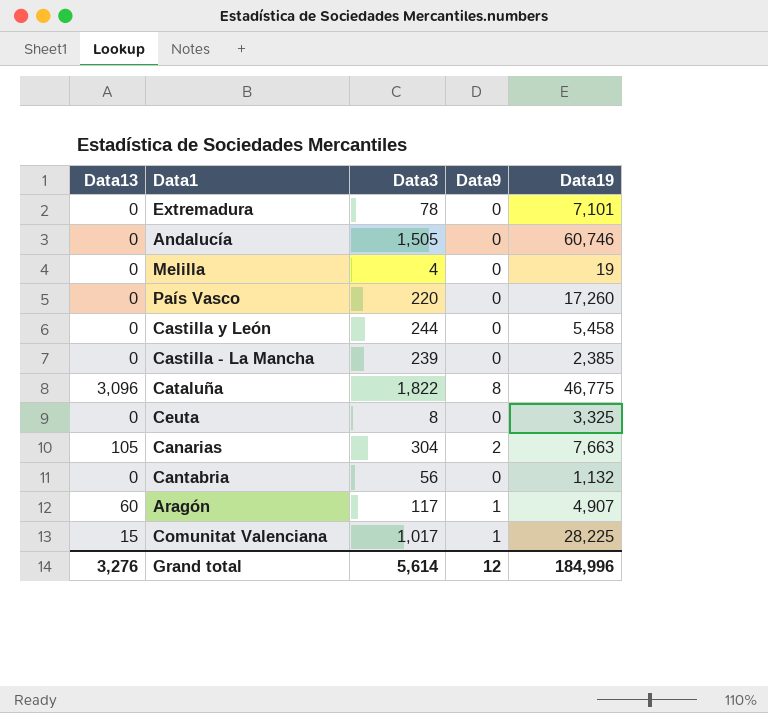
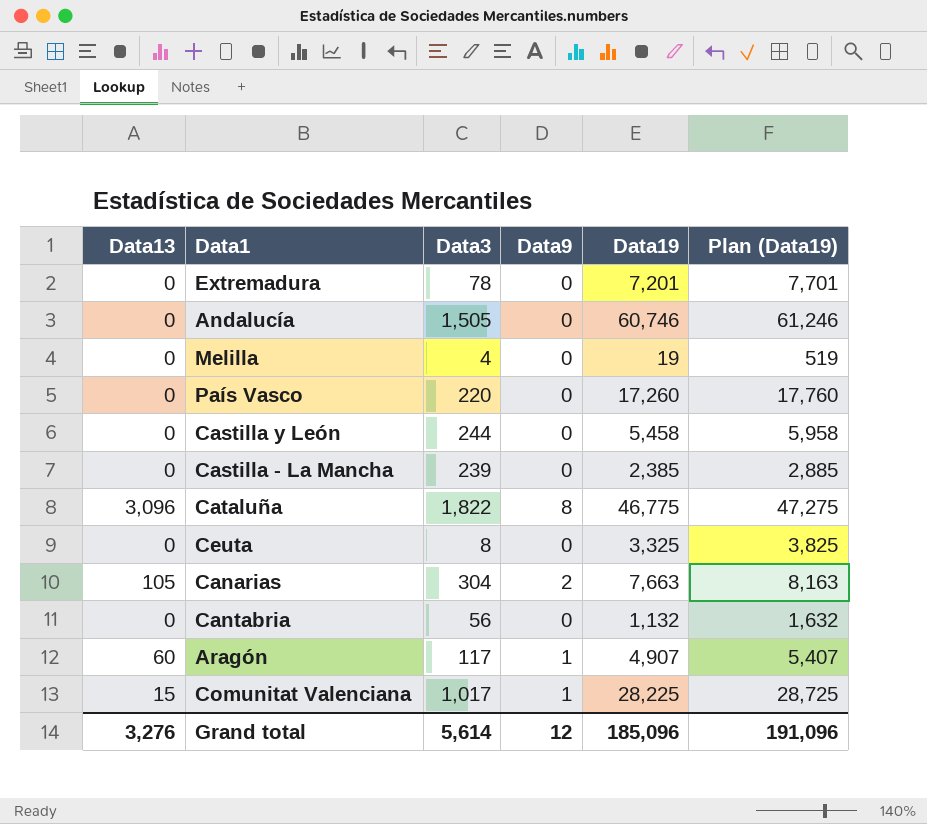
column Plan (Data19) | formula: none -> [Data19] + 500
Extremadura | Data19: 7,101 -> 7,201
Grand total | Data19: 184,996 -> 185,096

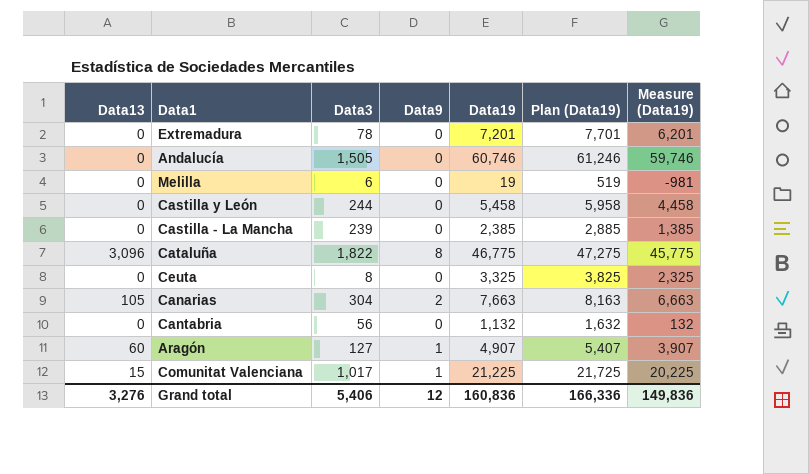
column Measure (Data19) | formula: none -> [Data19] - 1000
row País Vasco: 0 | 220 | 0 | 17,260 | 17,760 -> none
Melilla | Data3: 4 -> 6
Aragón | Data3: 117 -> 127
Comunitat Valenciana | Data19: 28,225 -> 21,225
Comunitat Valenciana | Plan (Data19): 28,725 -> 21,725
Grand total | Data3: 5,614 -> 5,406
Grand total | Data19: 185,096 -> 160,836
Grand total | Plan (Data19): 191,096 -> 166,336

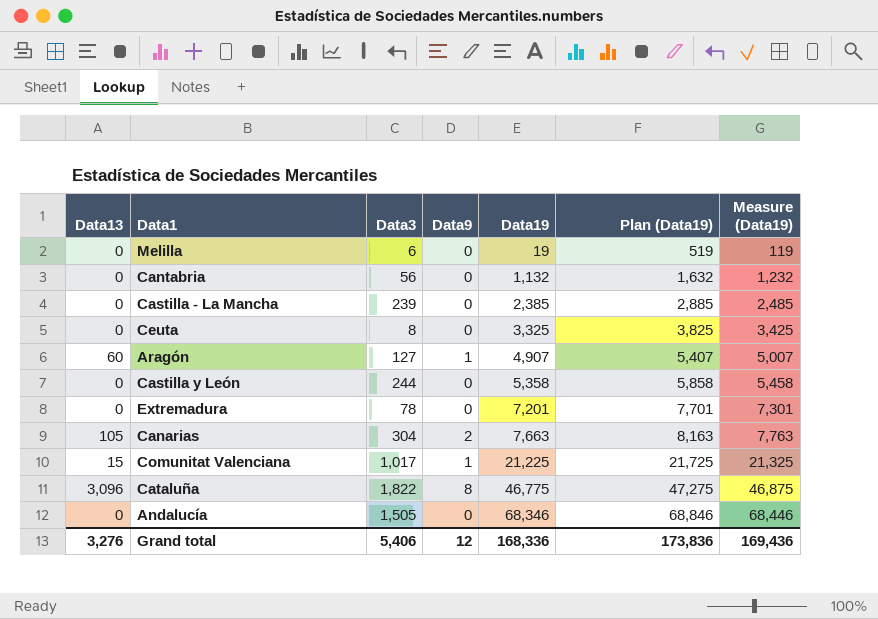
row order: none -> Data19 ascending
column Measure (Data19) | formula: [Data19] - 1000 -> [Data19] + 100
Castilla y León | Data19: 5,458 -> 5,358
Castilla y León | Plan (Data19): 5,958 -> 5,858
Andalucía | Data19: 60,746 -> 68,346
Andalucía | Plan (Data19): 61,246 -> 68,846
Grand total | Data19: 160,836 -> 168,336
Grand total | Plan (Data19): 166,336 -> 173,836
Grand total | Measure (Data19): 149,836 -> 169,436

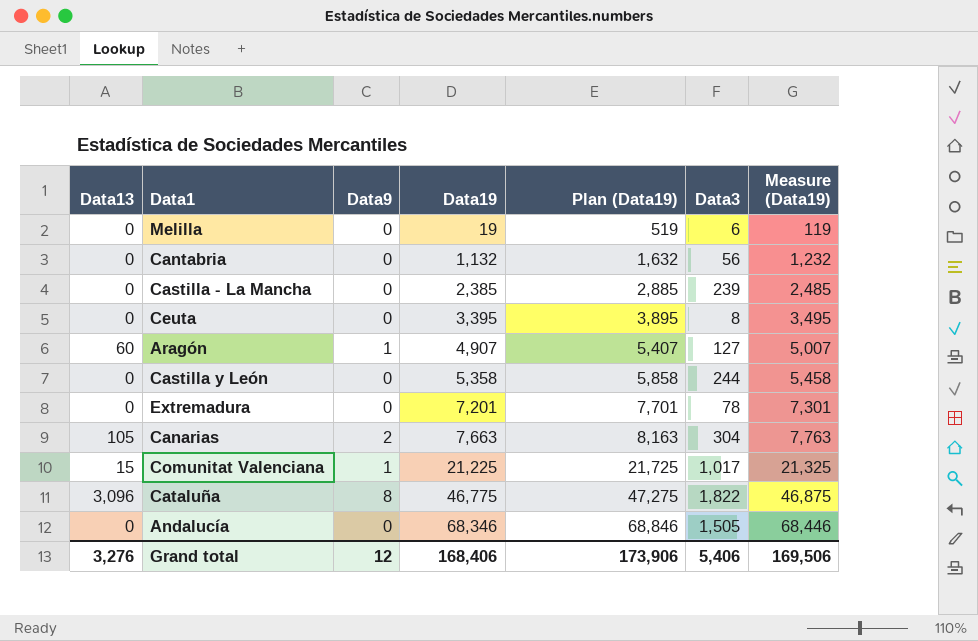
column Data3 | position: 3 -> 6
Ceuta | Data19: 3,325 -> 3,395
Ceuta | Plan (Data19): 3,825 -> 3,895
Ceuta | Measure (Data19): 3,425 -> 3,495
Grand total | Data19: 168,336 -> 168,406
Grand total | Plan (Data19): 173,836 -> 173,906
Grand total | Measure (Data19): 169,436 -> 169,506

